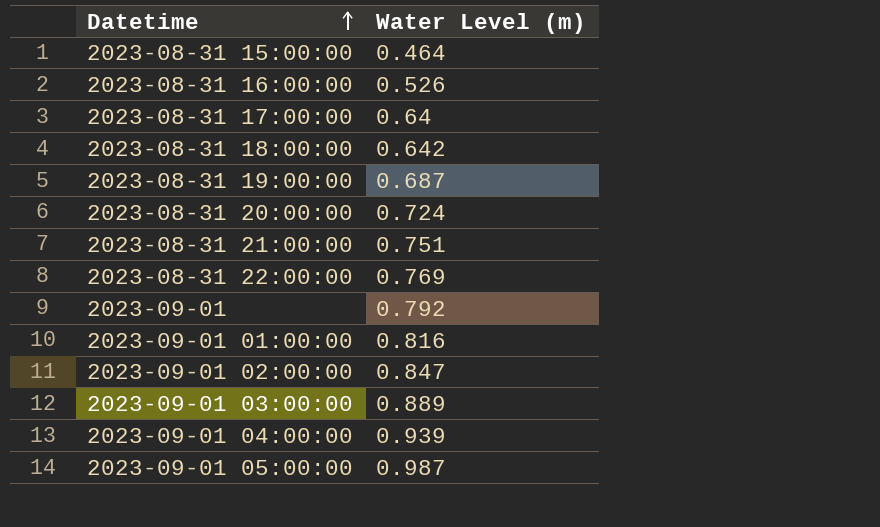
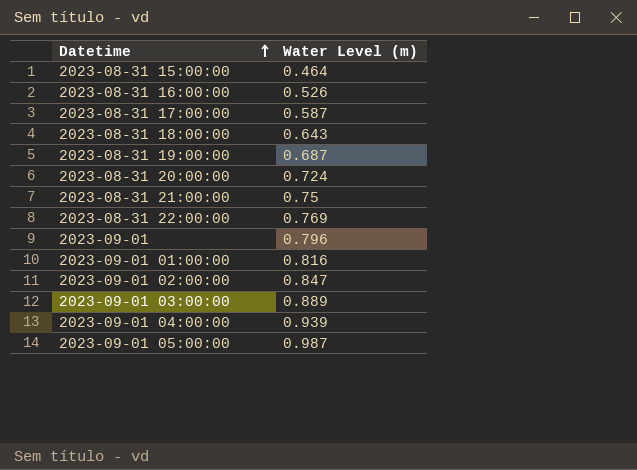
2023-08-31 17:00:00 | Water Level (m): 0.64 -> 0.587
2023-08-31 18:00:00 | Water Level (m): 0.642 -> 0.643
2023-08-31 21:00:00 | Water Level (m): 0.751 -> 0.75
2023-09-01 | Water Level (m): 0.792 -> 0.796

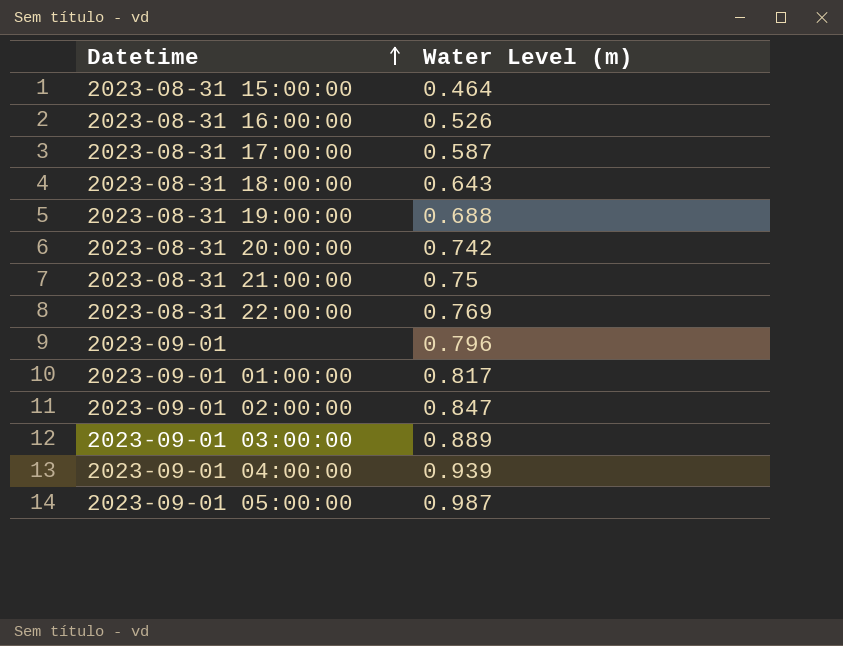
2023-08-31 19:00:00 | Water Level (m): 0.687 -> 0.688
2023-08-31 20:00:00 | Water Level (m): 0.724 -> 0.742
2023-09-01 01:00:00 | Water Level (m): 0.816 -> 0.817

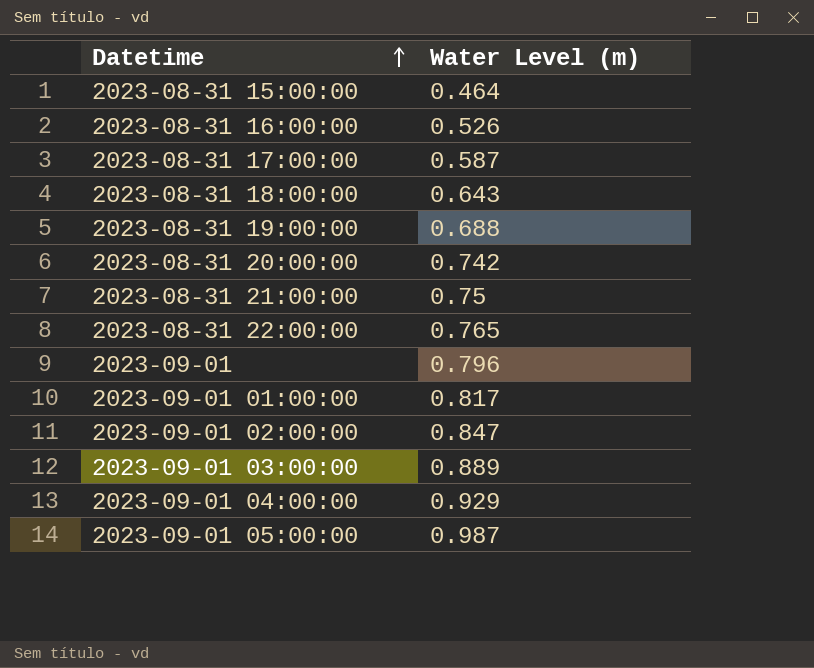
2023-08-31 22:00:00 | Water Level (m): 0.769 -> 0.765
2023-09-01 04:00:00 | Water Level (m): 0.939 -> 0.929

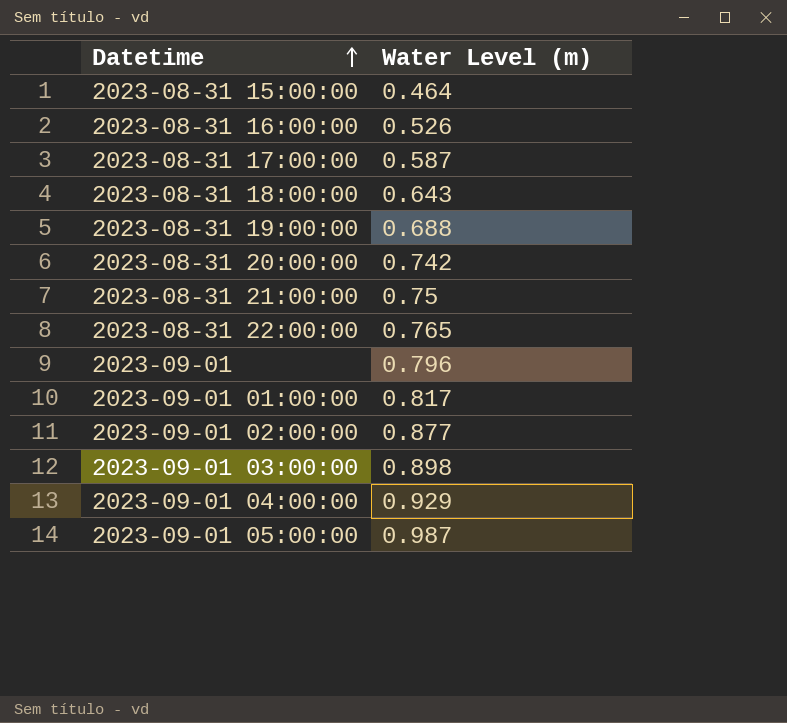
2023-09-01 02:00:00 | Water Level (m): 0.847 -> 0.877
2023-09-01 03:00:00 | Water Level (m): 0.889 -> 0.898

